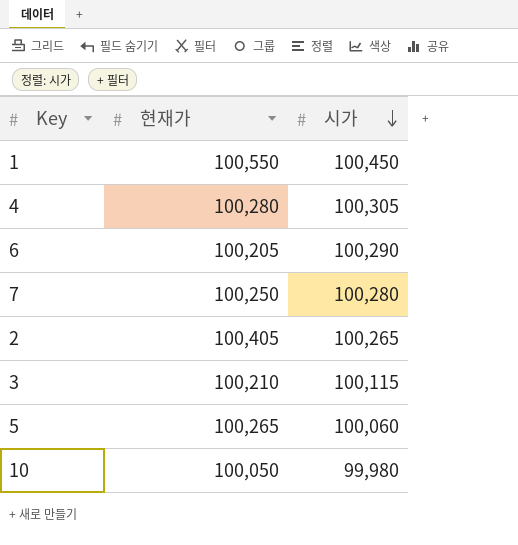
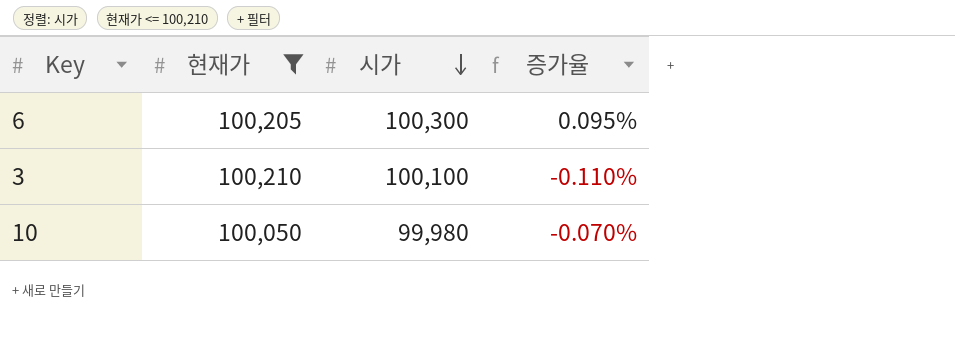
filter: none -> 현재가 <= 100,210
column 증가율 | formula: none -> ([시가] - [현재가]) / [현재가]
6 | 시가: 100,290 -> 100,300
3 | 시가: 100,115 -> 100,100

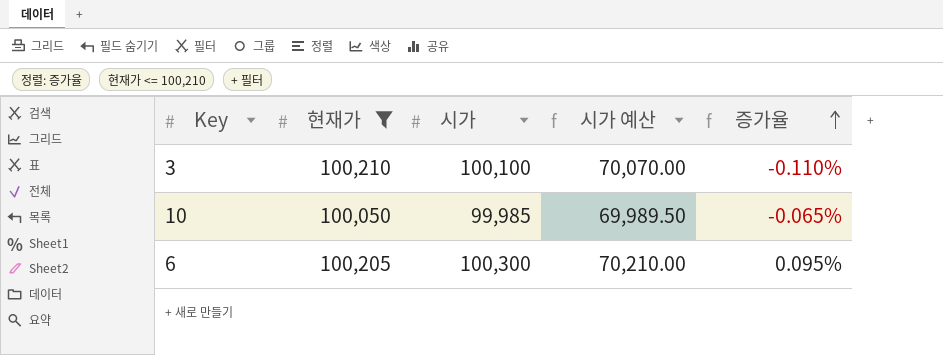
row order: 시가 descending -> 증가율 ascending
column 시가 예산 | formula: none -> [시가] * 0.7
10 | 시가: 99,980 -> 99,985
10 | 증가율: -0.070% -> -0.065%

